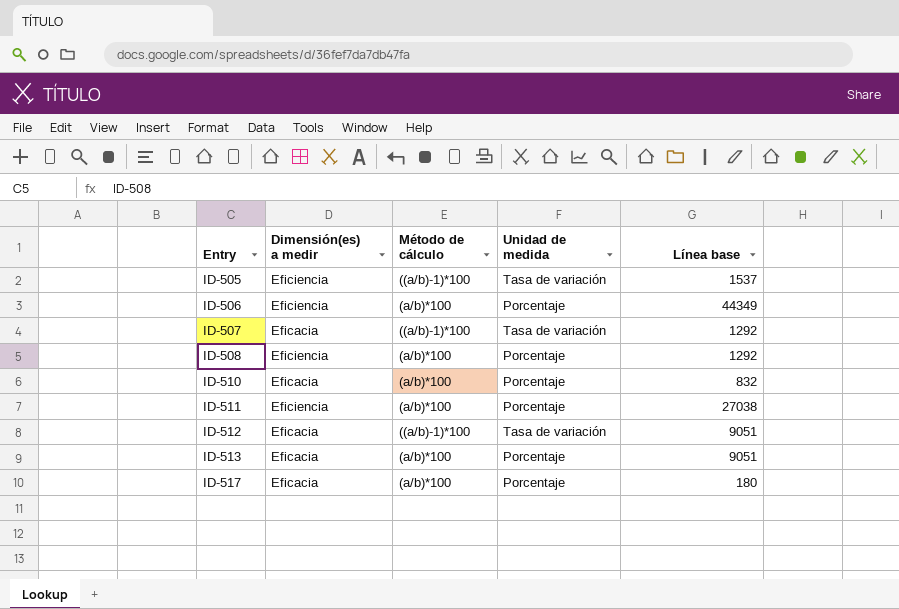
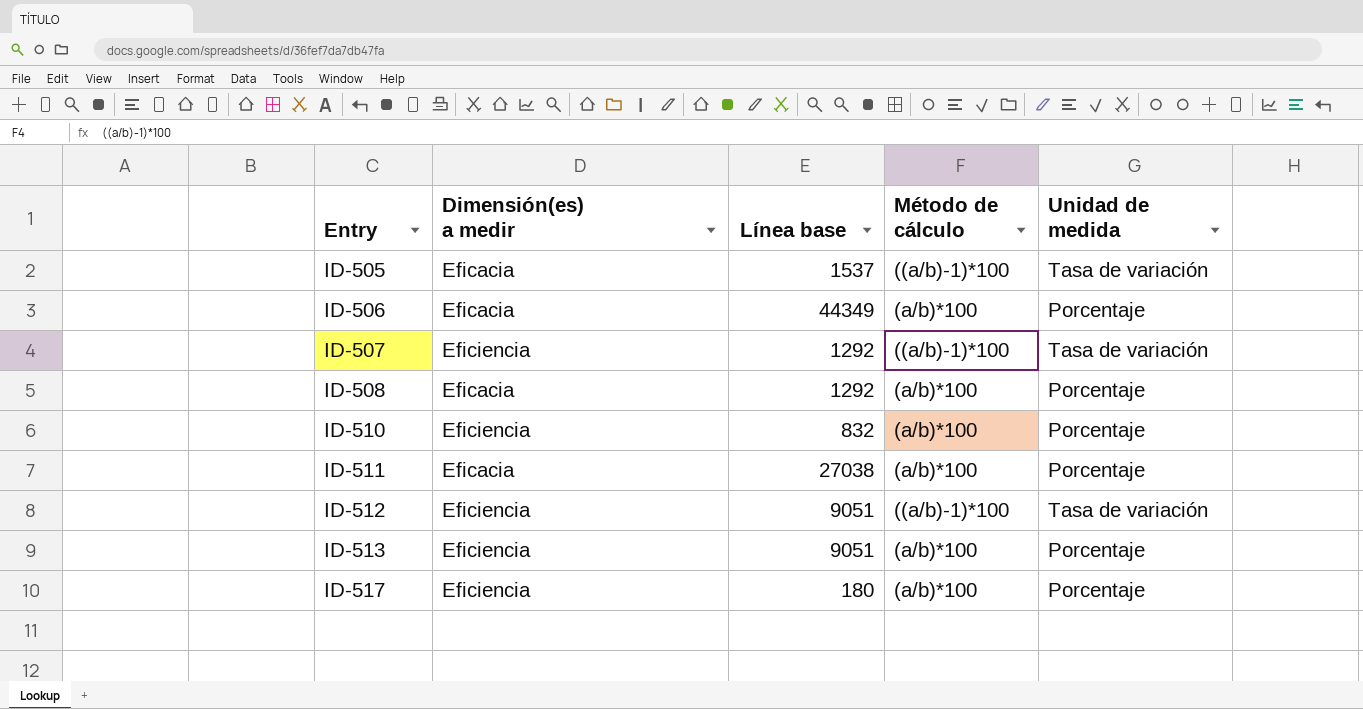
column Línea base | position: 5 -> 3
ID-505 | Dimensión(es) a medir: Eficiencia -> Eficacia
ID-506 | Dimensión(es) a medir: Eficiencia -> Eficacia
ID-507 | Dimensión(es) a medir: Eficacia -> Eficiencia
ID-508 | Dimensión(es) a medir: Eficiencia -> Eficacia
ID-510 | Dimensión(es) a medir: Eficacia -> Eficiencia
ID-511 | Dimensión(es) a medir: Eficiencia -> Eficacia
ID-512 | Dimensión(es) a medir: Eficacia -> Eficiencia
ID-513 | Dimensión(es) a medir: Eficacia -> Eficiencia
ID-517 | Dimensión(es) a medir: Eficacia -> Eficiencia

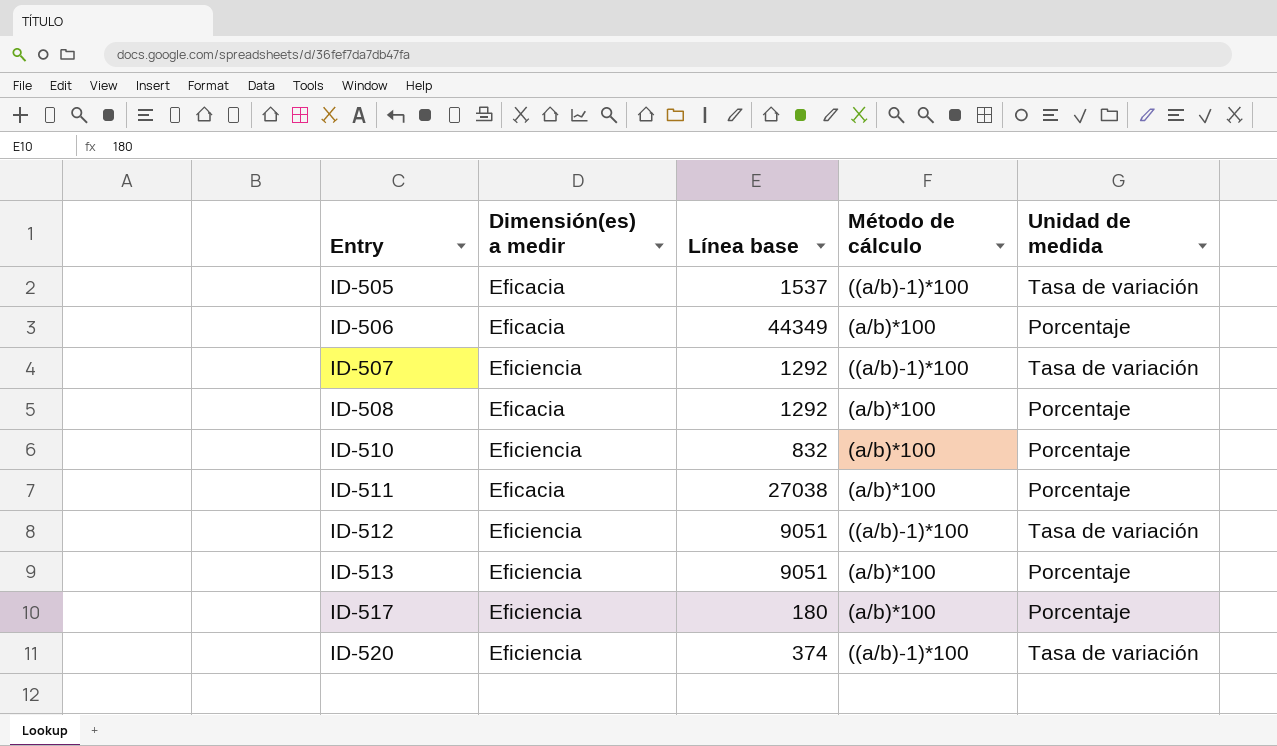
row ID-520: none -> Eficiencia | 374 | ((a/b)-1)*100 | Tasa de variación

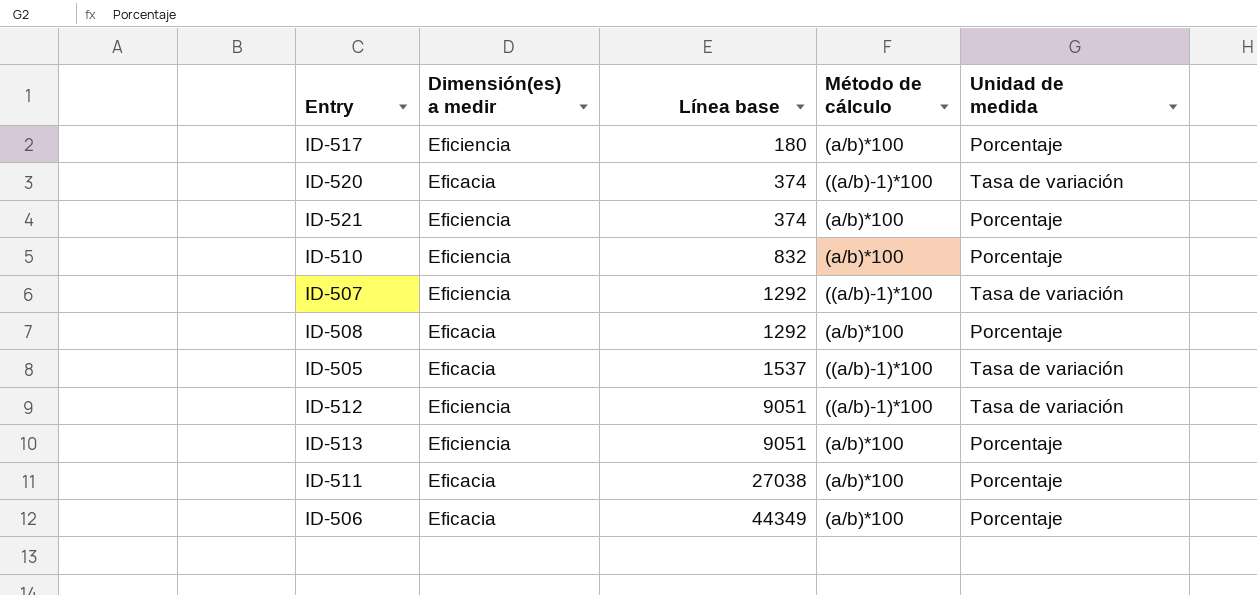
row order: Entry ascending -> Línea base ascending
ID-520 | Dimensión(es) a medir: Eficiencia -> Eficacia
row ID-521: none -> Eficiencia | 374 | (a/b)*100 | Porcentaje

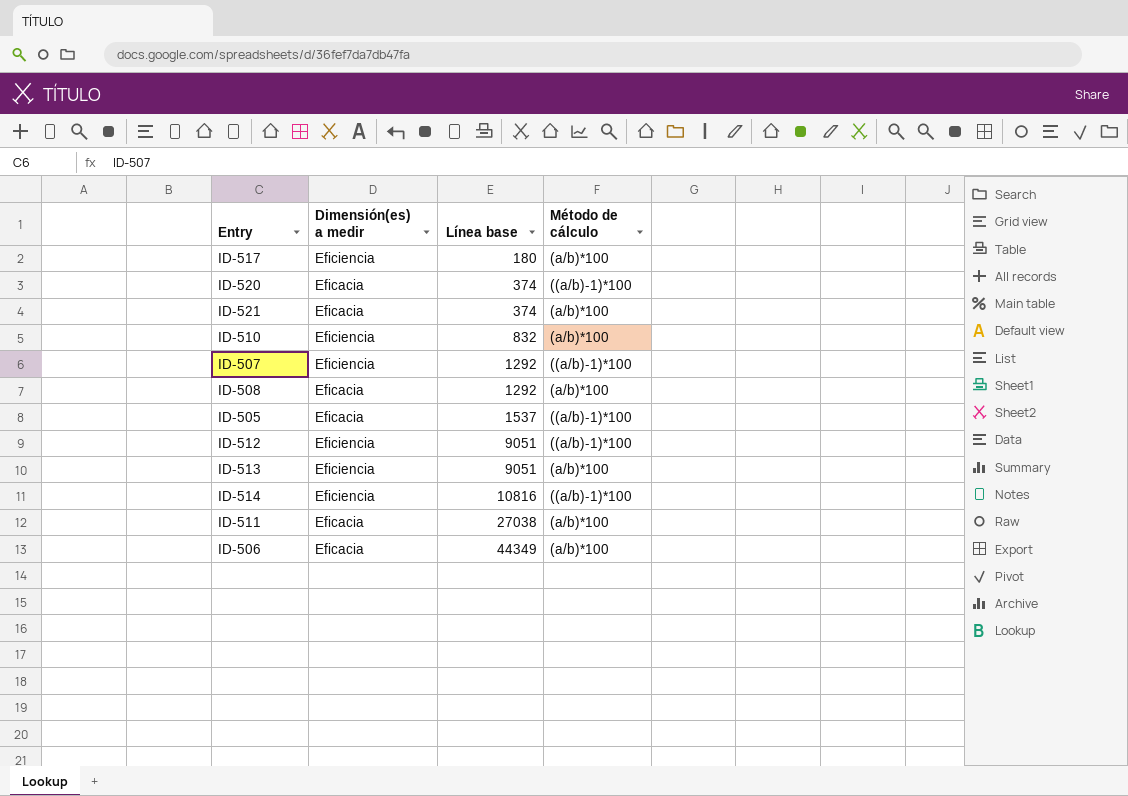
column Unidad de medida | position: 5 -> none
ID-521 | Dimensión(es) a medir: Eficiencia -> Eficacia
row ID-514: none -> Eficiencia | 10816 | ((a/b)-1)*100

